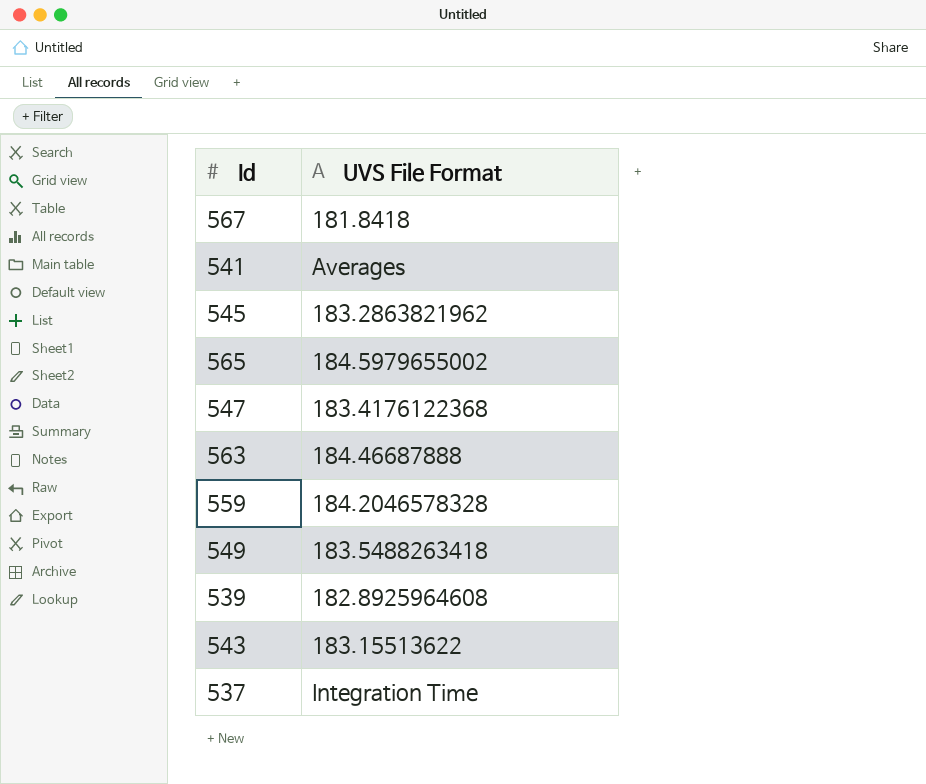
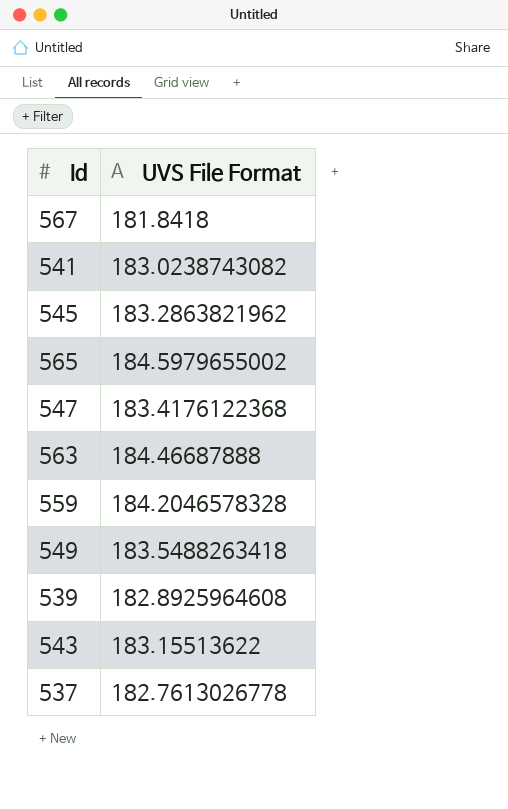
541 | UVS File Format: Averages -> 183.0238743082
537 | UVS File Format: Integration Time -> 182.7613026778

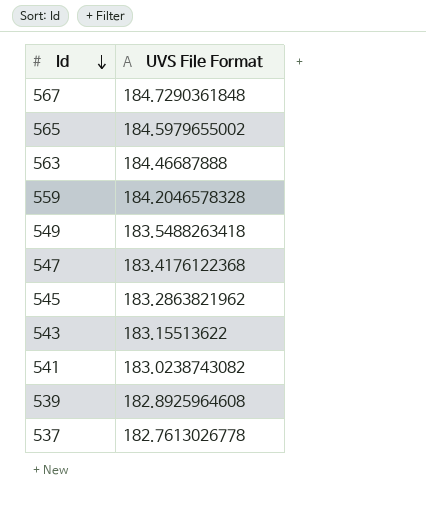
row order: none -> Id descending
567 | UVS File Format: 181.8418 -> 184.7290361848

